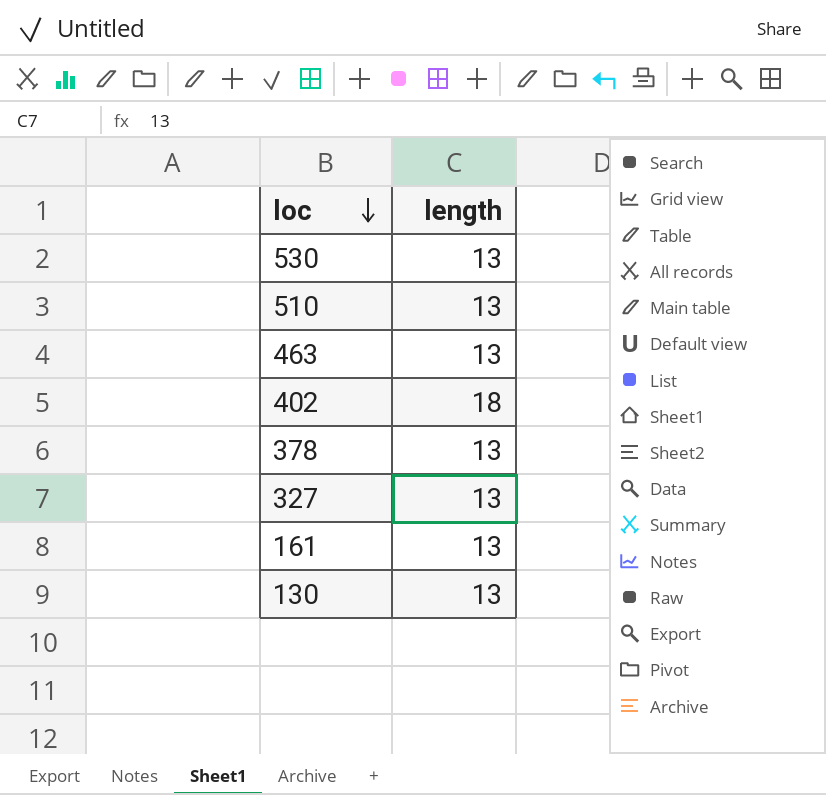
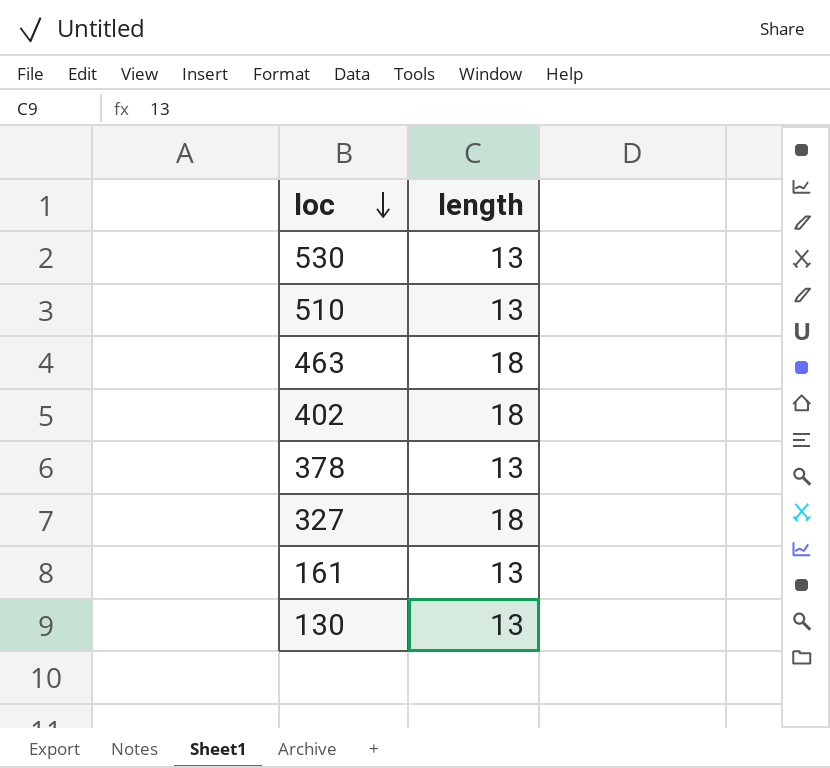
463 | length: 13 -> 18
327 | length: 13 -> 18

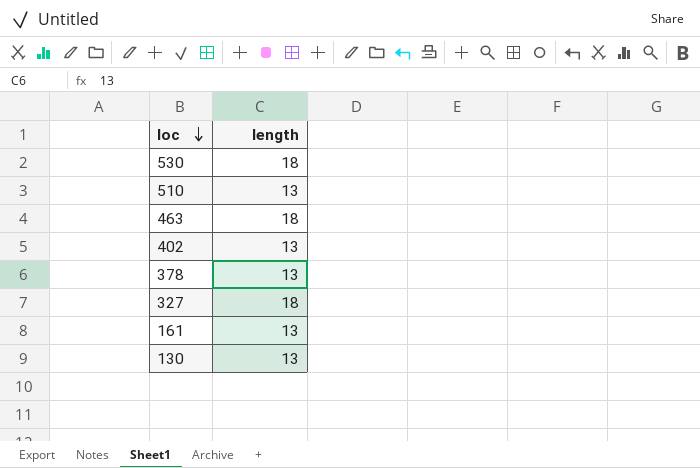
530 | length: 13 -> 18
402 | length: 18 -> 13

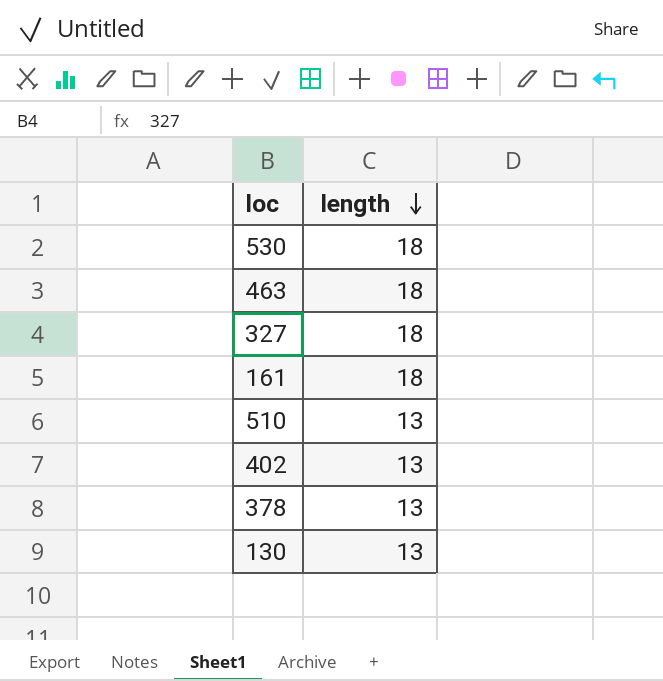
row order: loc descending -> length descending
161 | length: 13 -> 18

